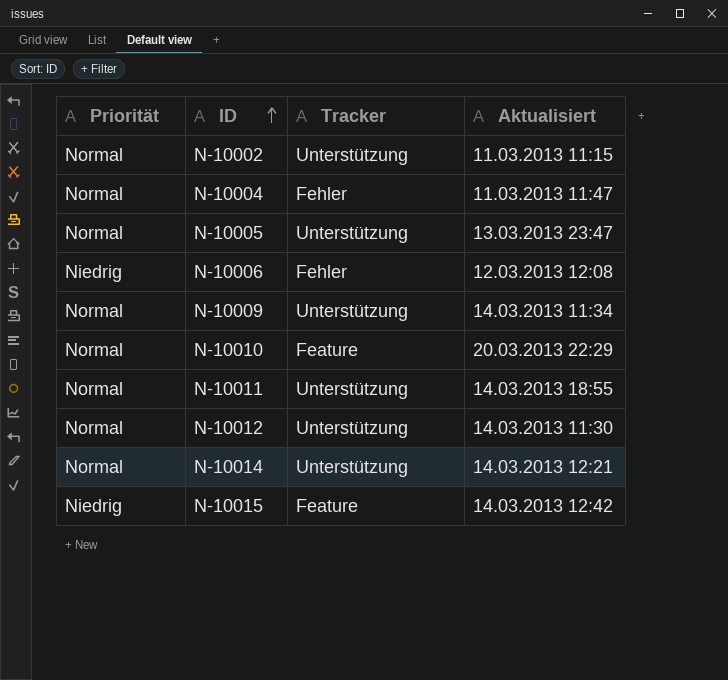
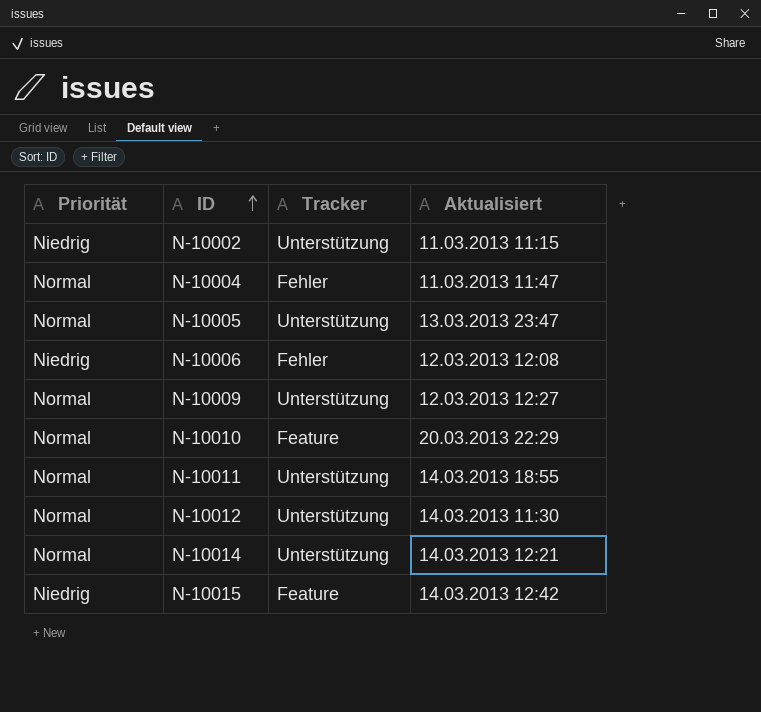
N-10002 | Priorität: Normal -> Niedrig
N-10009 | Aktualisiert: 14.03.2013 11:34 -> 12.03.2013 12:27

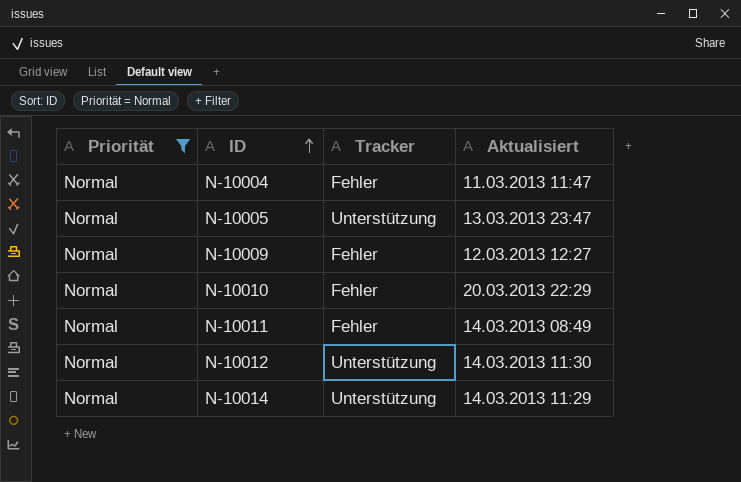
filter: none -> Priorität = Normal
N-10009 | Tracker: Unterstützung -> Fehler
N-10010 | Tracker: Feature -> Fehler
N-10011 | Tracker: Unterstützung -> Fehler
N-10011 | Aktualisiert: 14.03.2013 18:55 -> 14.03.2013 08:49
N-10014 | Aktualisiert: 14.03.2013 12:21 -> 14.03.2013 11:29

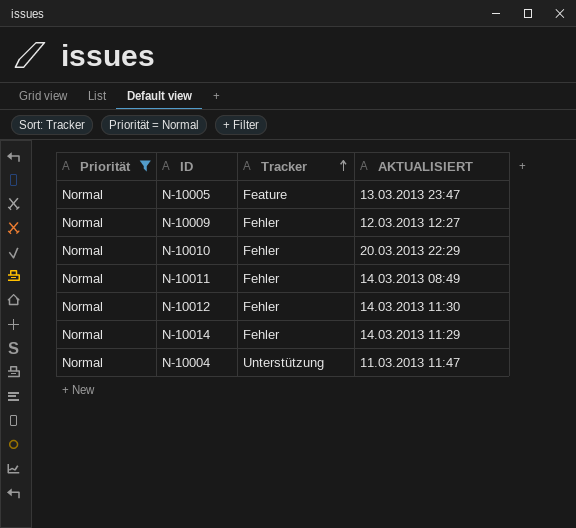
row order: ID ascending -> Tracker ascending
column name: Aktualisiert -> AKTUALISIERT
N-10005 | Tracker: Unterstützung -> Feature
N-10012 | Tracker: Unterstützung -> Fehler
N-10014 | Tracker: Unterstützung -> Fehler
N-10004 | Tracker: Fehler -> Unterstützung

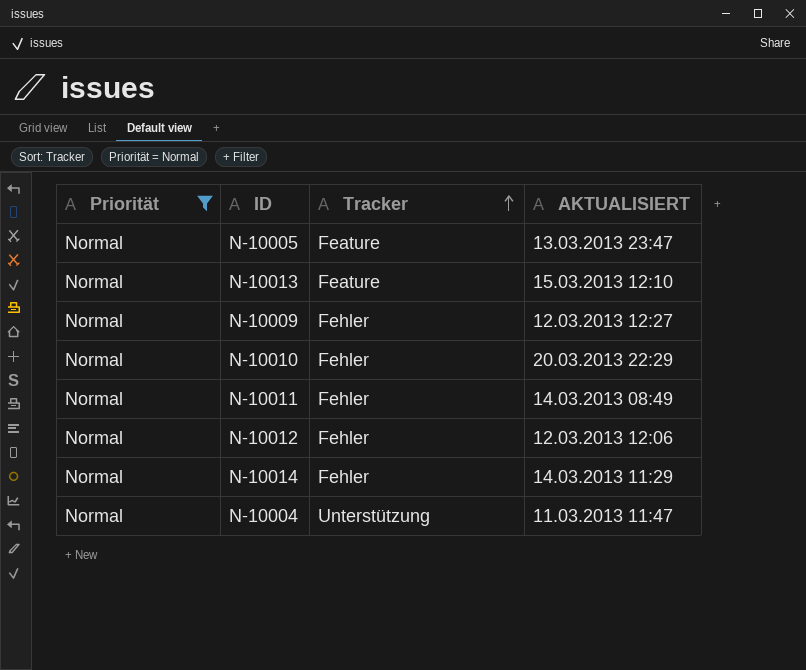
row N-10013: none -> Normal | Feature | 15.03.2013 12:10
N-10012 | AKTUALISIERT: 14.03.2013 11:30 -> 12.03.2013 12:06

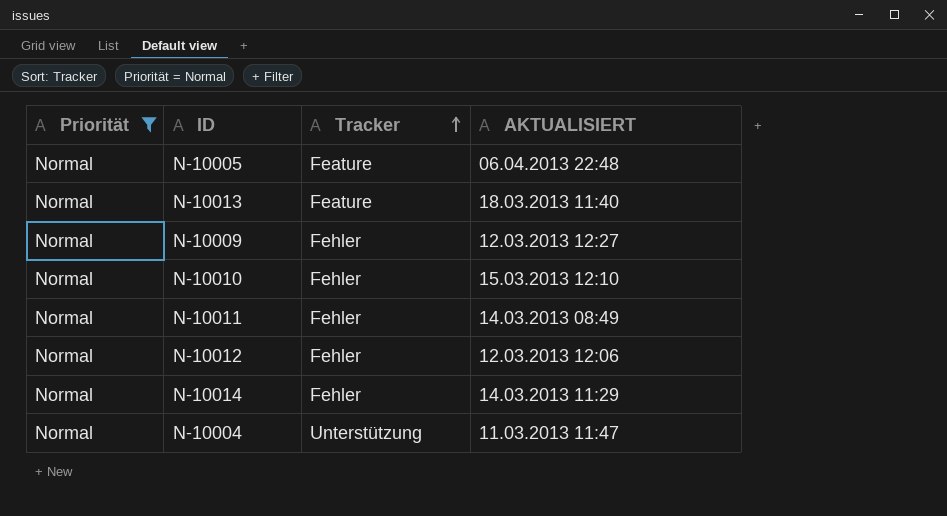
N-10005 | AKTUALISIERT: 13.03.2013 23:47 -> 06.04.2013 22:48
N-10013 | AKTUALISIERT: 15.03.2013 12:10 -> 18.03.2013 11:40
N-10010 | AKTUALISIERT: 20.03.2013 22:29 -> 15.03.2013 12:10

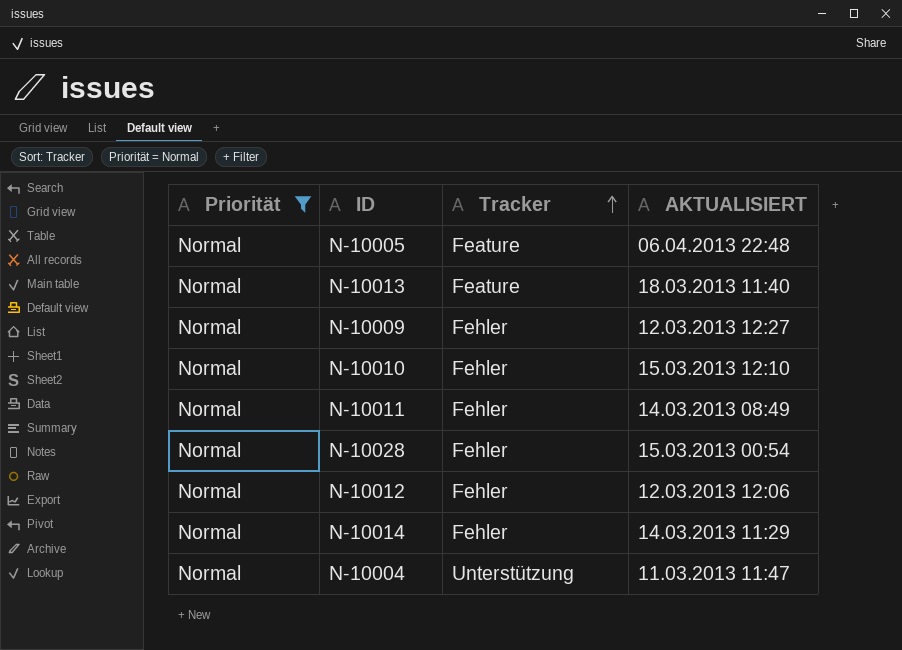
row N-10028: none -> Normal | Fehler | 15.03.2013 00:54

